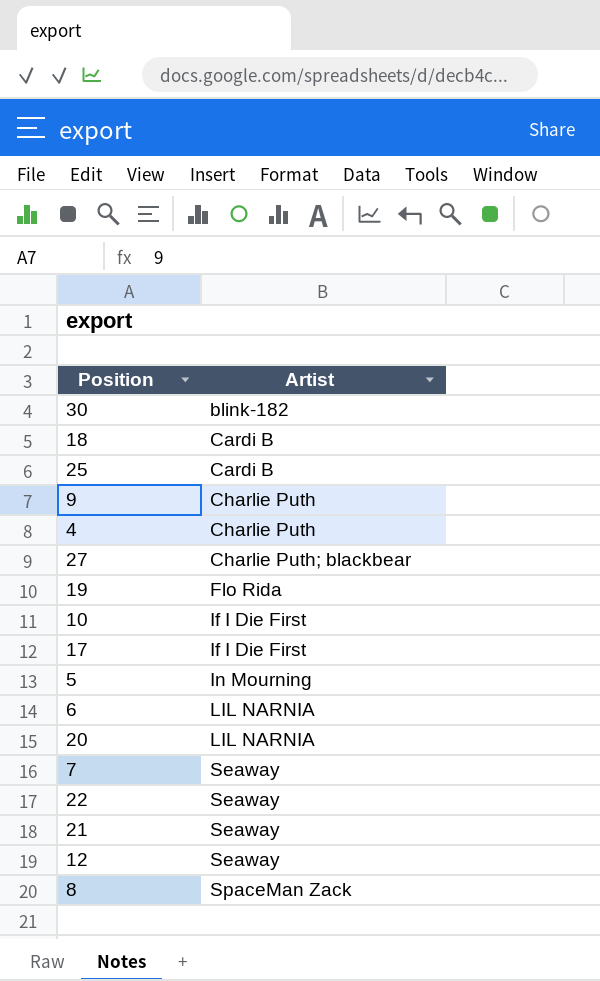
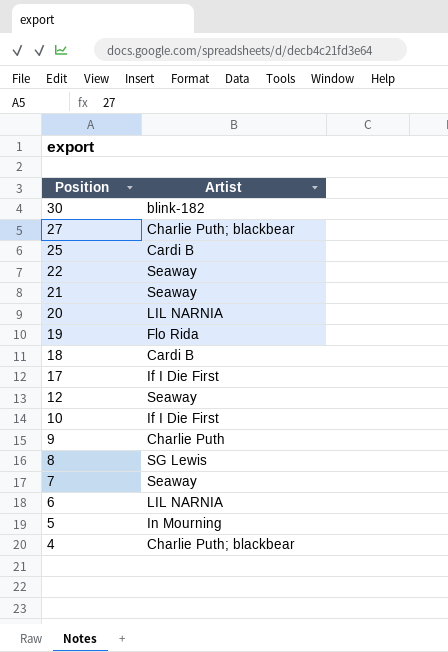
row order: Artist ascending -> Position descending
8 | Artist: SpaceMan Zack -> SG Lewis
4 | Artist: Charlie Puth -> Charlie Puth; blackbear

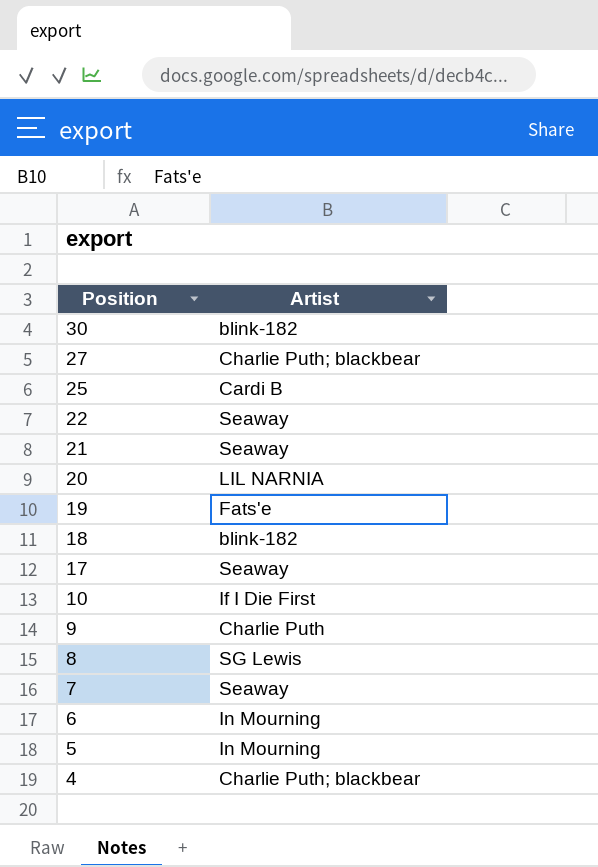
row 12: Seaway -> none
19 | Artist: Flo Rida -> Fats'e
18 | Artist: Cardi B -> blink-182
17 | Artist: If I Die First -> Seaway
6 | Artist: LIL NARNIA -> In Mourning

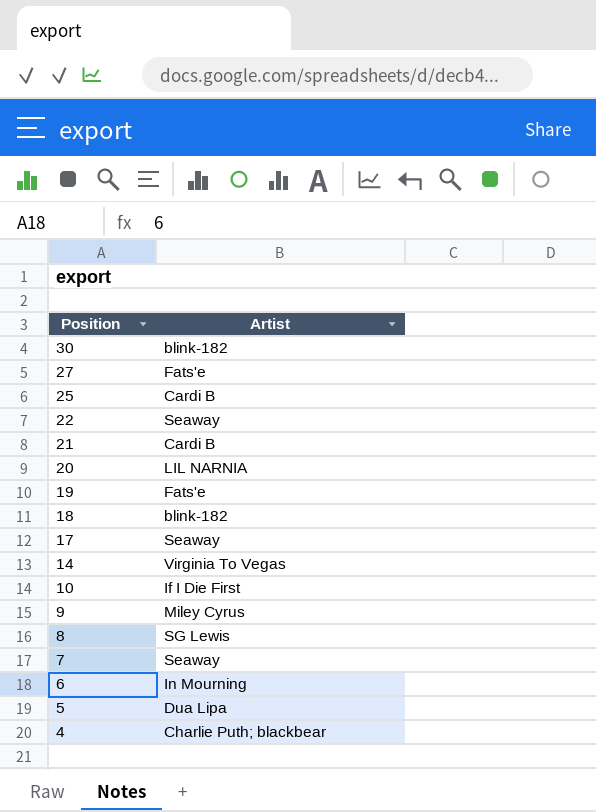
27 | Artist: Charlie Puth; blackbear -> Fats'e
21 | Artist: Seaway -> Cardi B
row 14: none -> Virginia To Vegas
9 | Artist: Charlie Puth -> Miley Cyrus
5 | Artist: In Mourning -> Dua Lipa

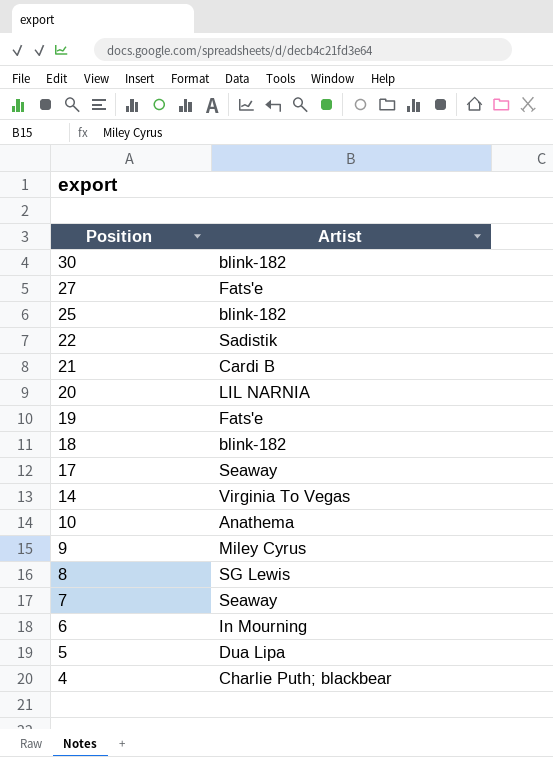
25 | Artist: Cardi B -> blink-182
22 | Artist: Seaway -> Sadistik
10 | Artist: If I Die First -> Anathema

